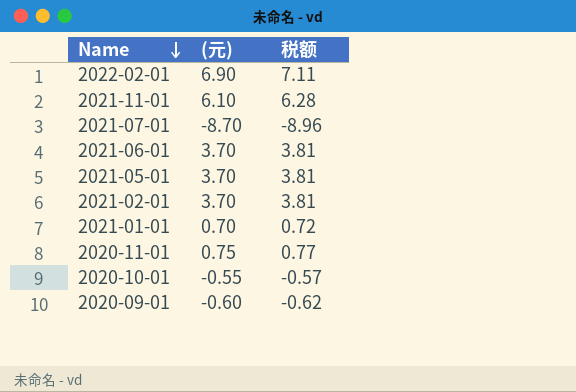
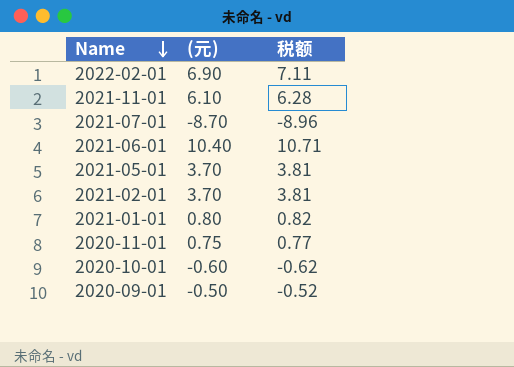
2021-06-01 | (元): 3.70 -> 10.40
2021-06-01 | 税额: 3.81 -> 10.71
2021-01-01 | (元): 0.70 -> 0.80
2021-01-01 | 税额: 0.72 -> 0.82
2020-10-01 | (元): -0.55 -> -0.60
2020-10-01 | 税额: -0.57 -> -0.62
2020-09-01 | (元): -0.60 -> -0.50
2020-09-01 | 税额: -0.62 -> -0.52

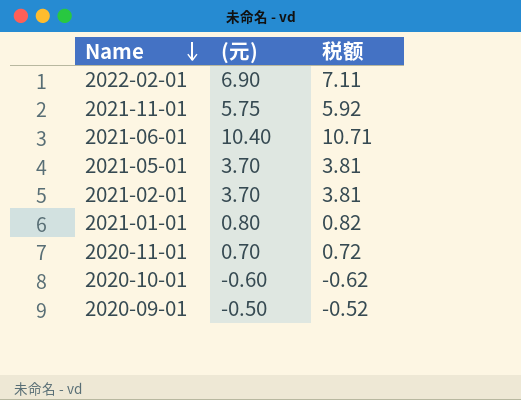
row 2021-07-01: -8.70 | -8.96 -> none
2021-11-01 | (元): 6.10 -> 5.75
2021-11-01 | 税额: 6.28 -> 5.92
2020-11-01 | (元): 0.75 -> 0.70
2020-11-01 | 税额: 0.77 -> 0.72

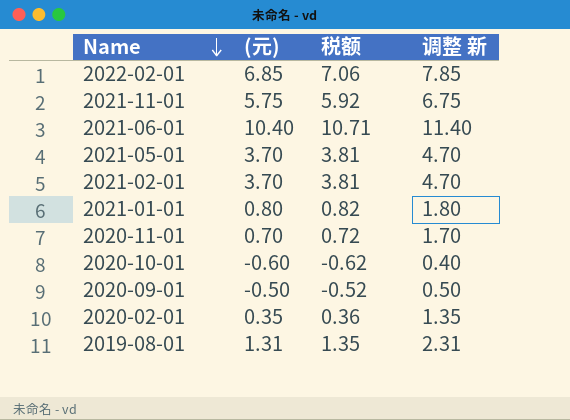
column 调整 新 | formula: none -> [(元)] + 1
2022-02-01 | (元): 6.90 -> 6.85
2022-02-01 | 税额: 7.11 -> 7.06
row 2020-02-01: none -> 0.35 | 0.36 | 1.35
row 2019-08-01: none -> 1.31 | 1.35 | 2.31

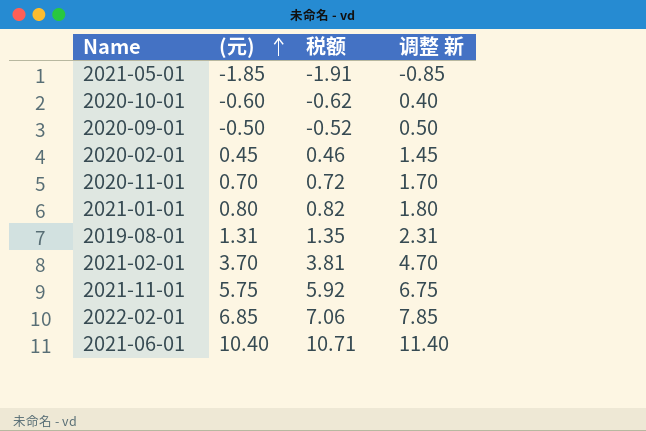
row order: Name descending -> (元) ascending
2021-05-01 | (元): 3.70 -> -1.85
2021-05-01 | 税额: 3.81 -> -1.91
2021-05-01 | 调整 新: 4.70 -> -0.85
2020-02-01 | (元): 0.35 -> 0.45
2020-02-01 | 税额: 0.36 -> 0.46
2020-02-01 | 调整 新: 1.35 -> 1.45

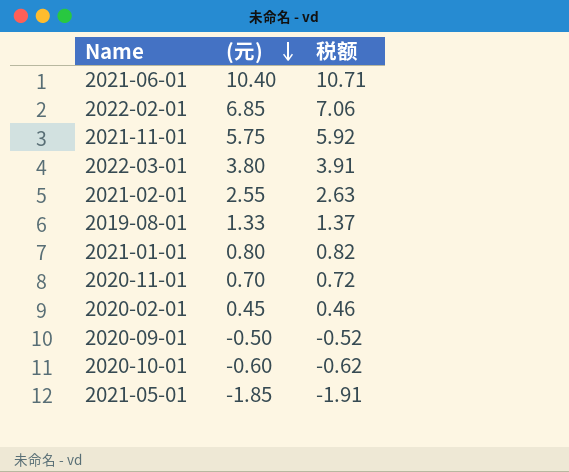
row order: (元) ascending -> (元) descending
column 调整 新 | formula: [(元)] + 1 -> none
row 2022-03-01: none -> 3.80 | 3.91
2021-02-01 | (元): 3.70 -> 2.55
2021-02-01 | 税额: 3.81 -> 2.63
2019-08-01 | (元): 1.31 -> 1.33
2019-08-01 | 税额: 1.35 -> 1.37

